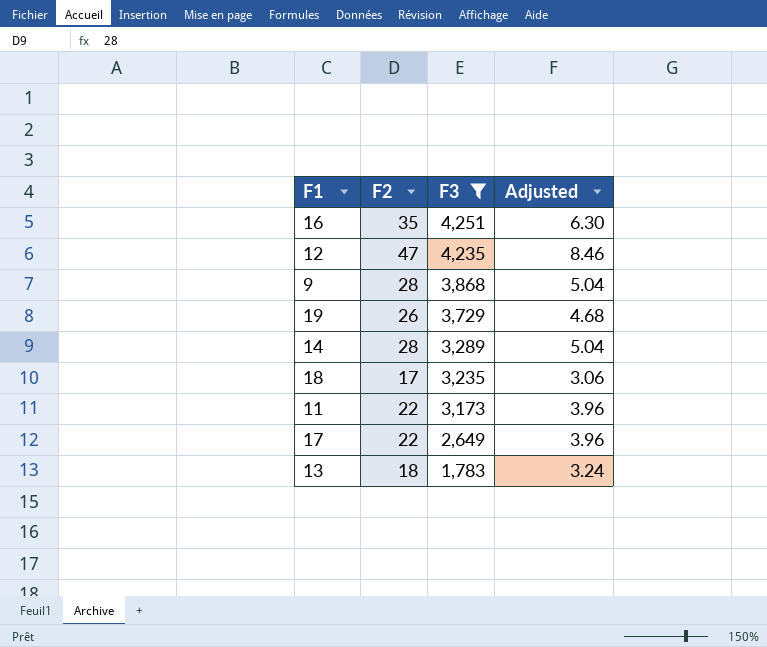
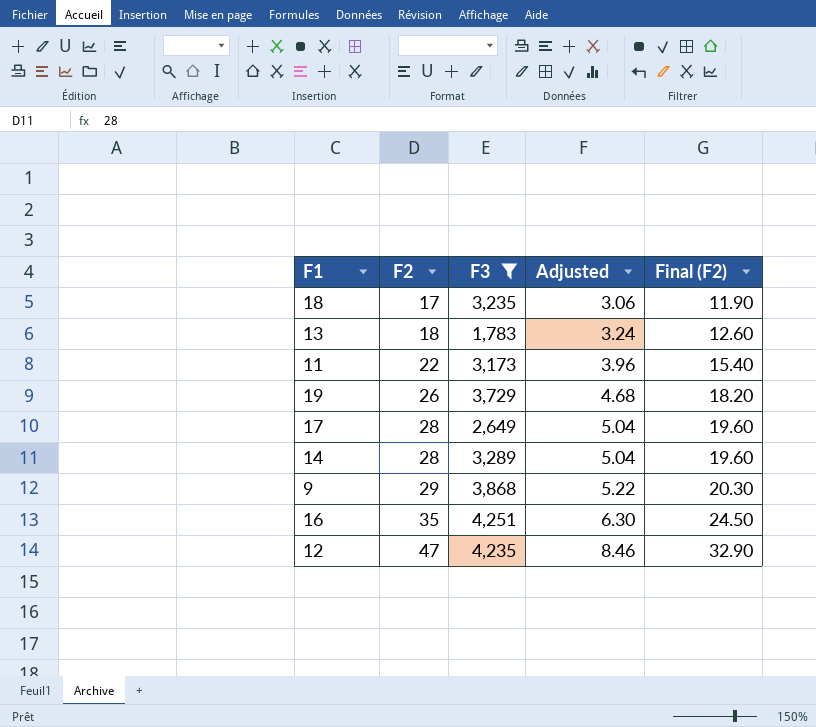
row order: F3 descending -> F2 ascending
column Final (F2) | formula: none -> [F2] * 0.7
17 | F2: 22 -> 28
17 | Adjusted: 3.96 -> 5.04
9 | F2: 28 -> 29
9 | Adjusted: 5.04 -> 5.22

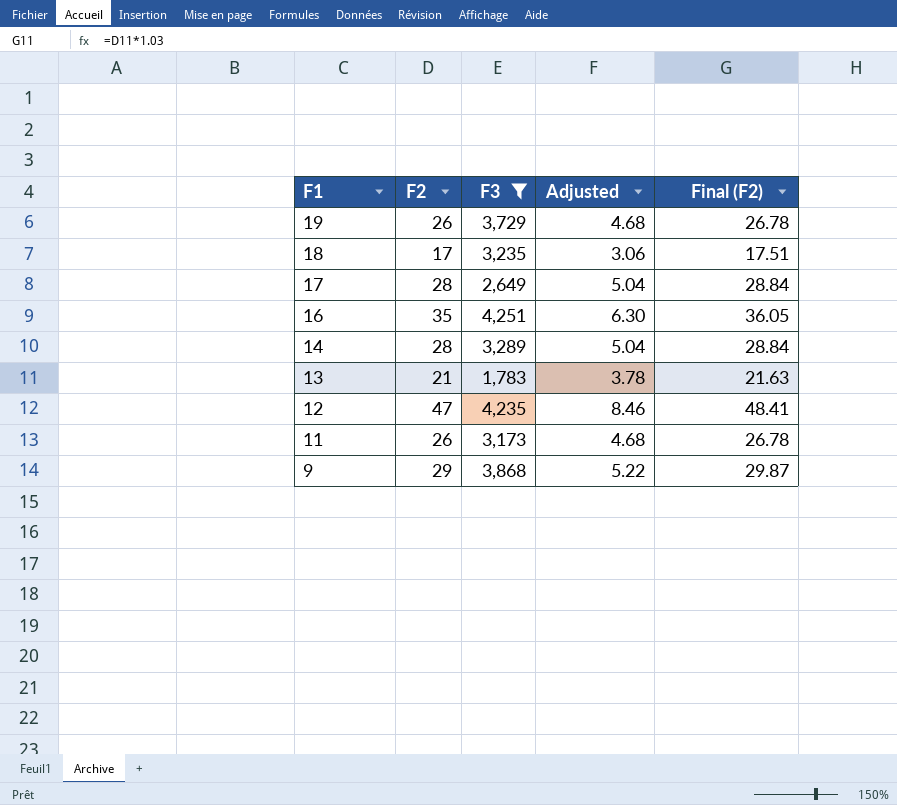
row order: F2 ascending -> F1 descending
column Final (F2) | formula: [F2] * 0.7 -> [F2] * 1.03
13 | F2: 18 -> 21
13 | Adjusted: 3.24 -> 3.78
11 | F2: 22 -> 26
11 | Adjusted: 3.96 -> 4.68

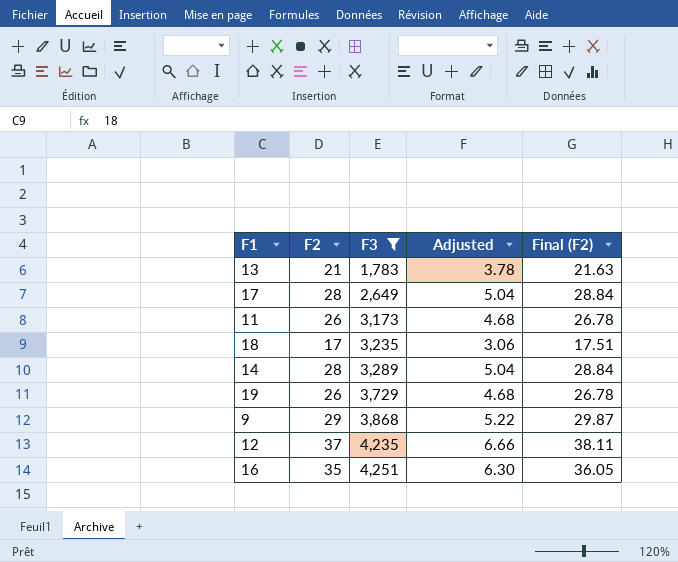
row order: F1 descending -> F3 ascending
12 | F2: 47 -> 37
12 | Adjusted: 8.46 -> 6.66
12 | Final (F2): 48.41 -> 38.11

